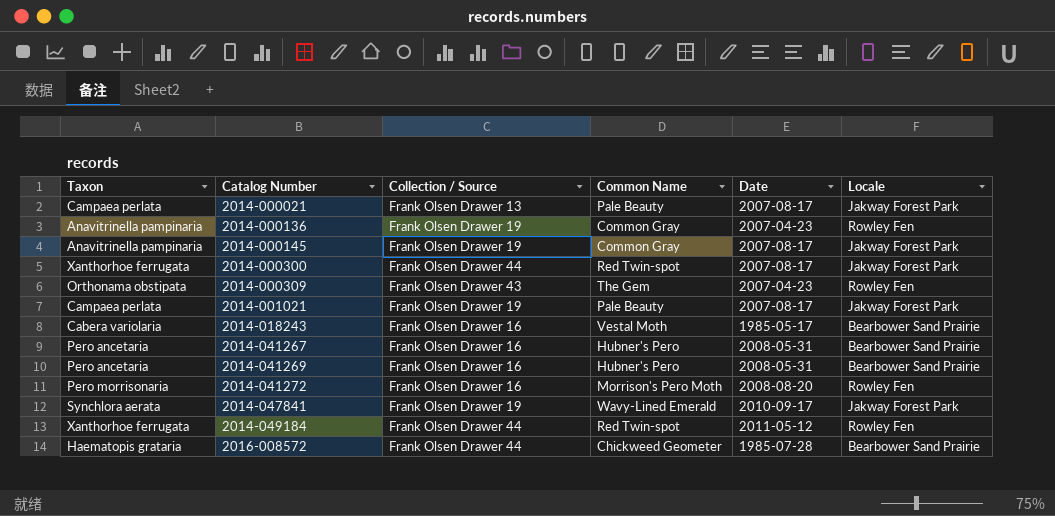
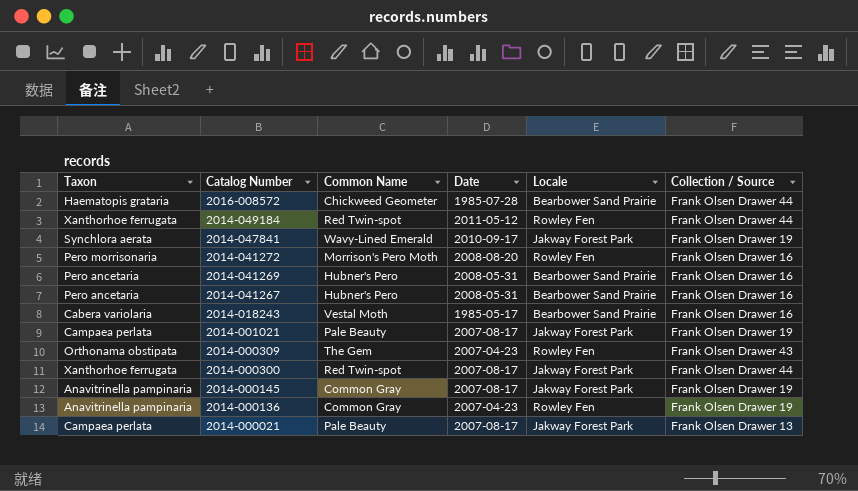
row order: Catalog Number ascending -> Catalog Number descending
column Collection / Source | position: 3 -> 6

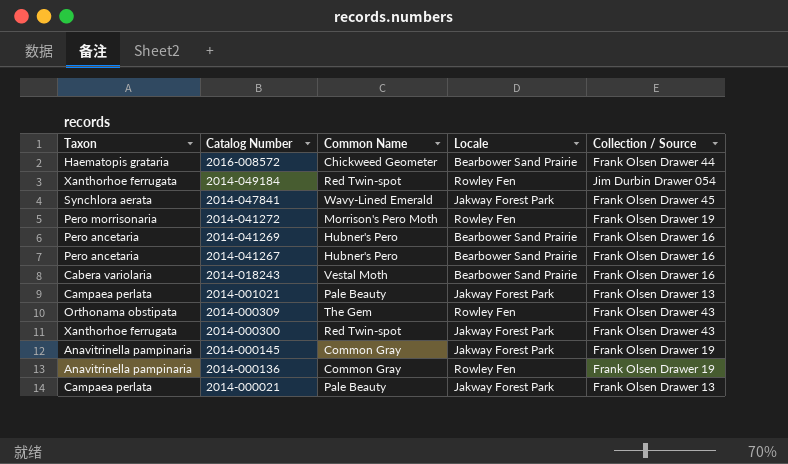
column Date | position: 4 -> none
2014-049184 | Collection / Source: Frank Olsen Drawer 44 -> Jim Durbin Drawer 054
2014-047841 | Collection / Source: Frank Olsen Drawer 19 -> Frank Olsen Drawer 45
2014-041272 | Collection / Source: Frank Olsen Drawer 16 -> Frank Olsen Drawer 19
2014-001021 | Collection / Source: Frank Olsen Drawer 19 -> Frank Olsen Drawer 13
2014-000300 | Collection / Source: Frank Olsen Drawer 44 -> Frank Olsen Drawer 43

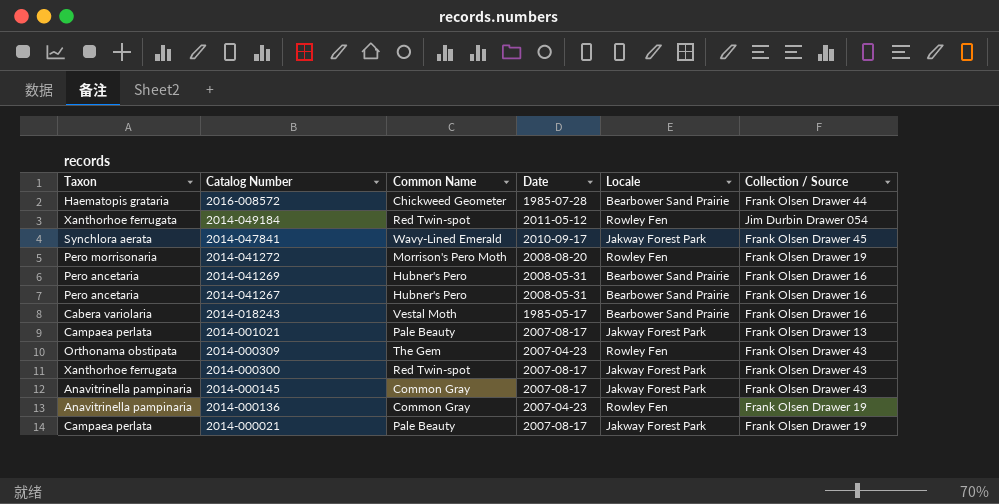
column Date | position: none -> 4
2014-000145 | Collection / Source: Frank Olsen Drawer 19 -> Frank Olsen Drawer 43
2014-000021 | Collection / Source: Frank Olsen Drawer 13 -> Frank Olsen Drawer 19

